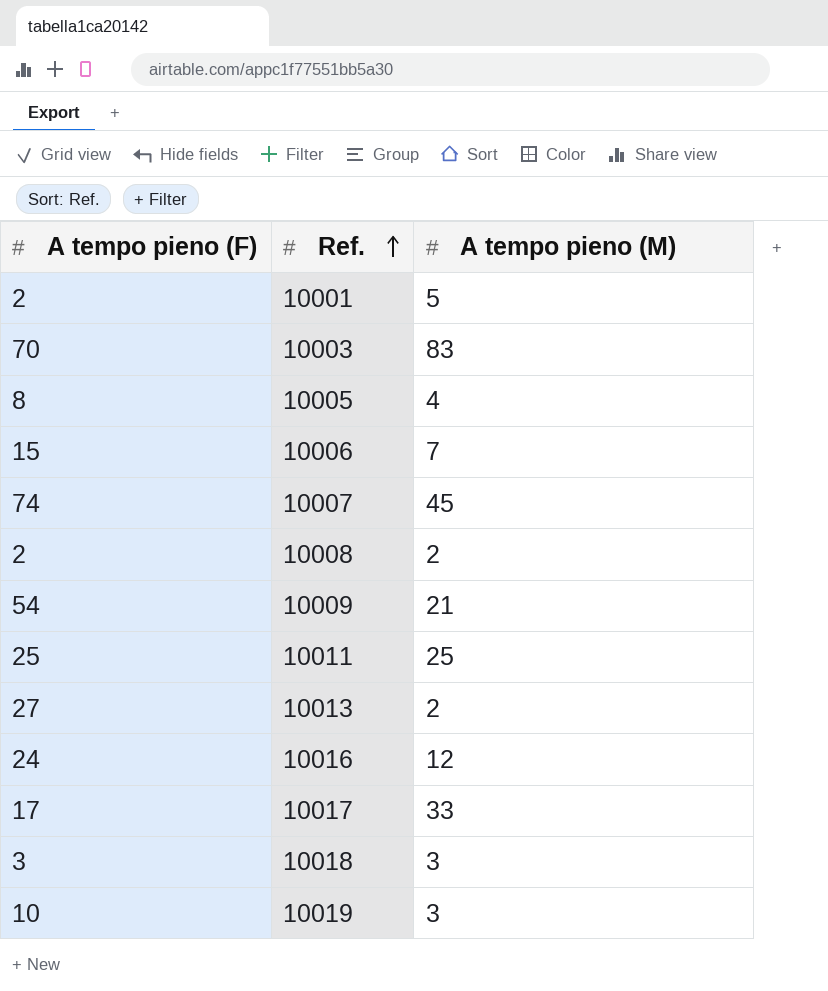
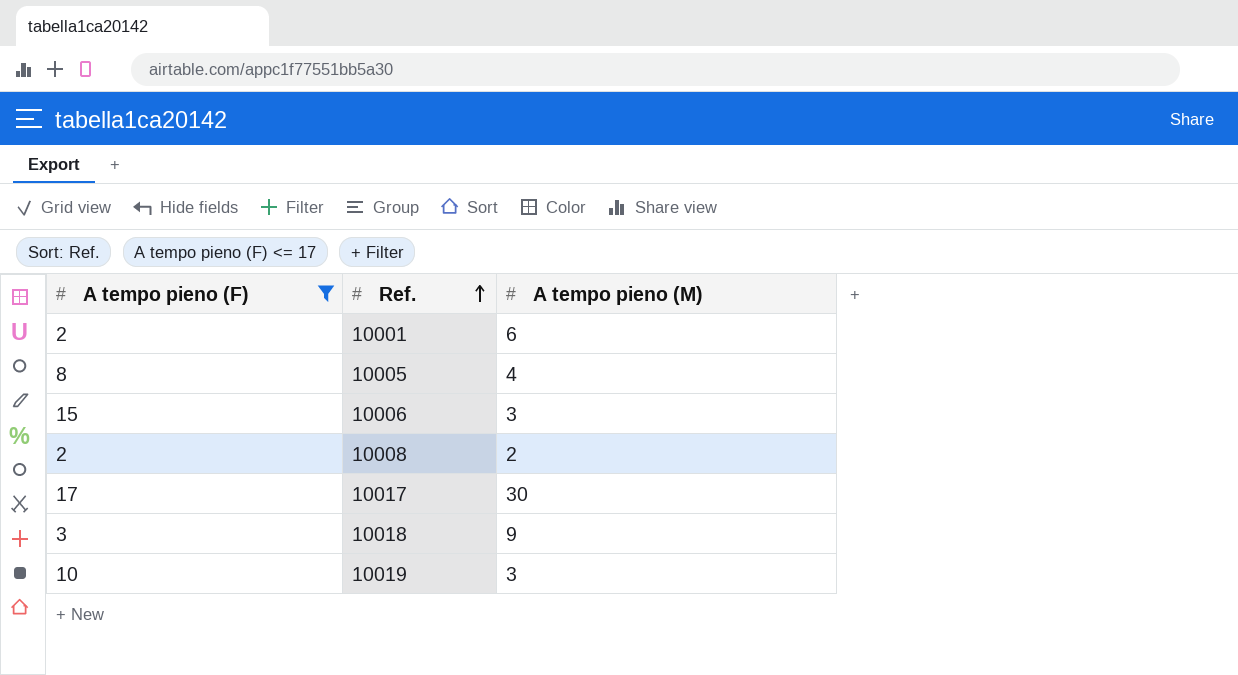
filter: none -> A tempo pieno (F) <= 17
10001 | A tempo pieno (M): 5 -> 6
10006 | A tempo pieno (M): 7 -> 3
10017 | A tempo pieno (M): 33 -> 30
10018 | A tempo pieno (M): 3 -> 9

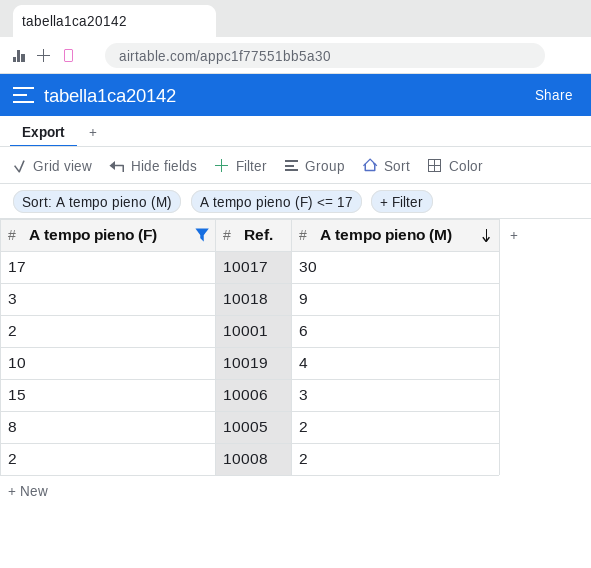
row order: Ref. ascending -> A tempo pieno (M) descending
10019 | A tempo pieno (M): 3 -> 4
10005 | A tempo pieno (M): 4 -> 2

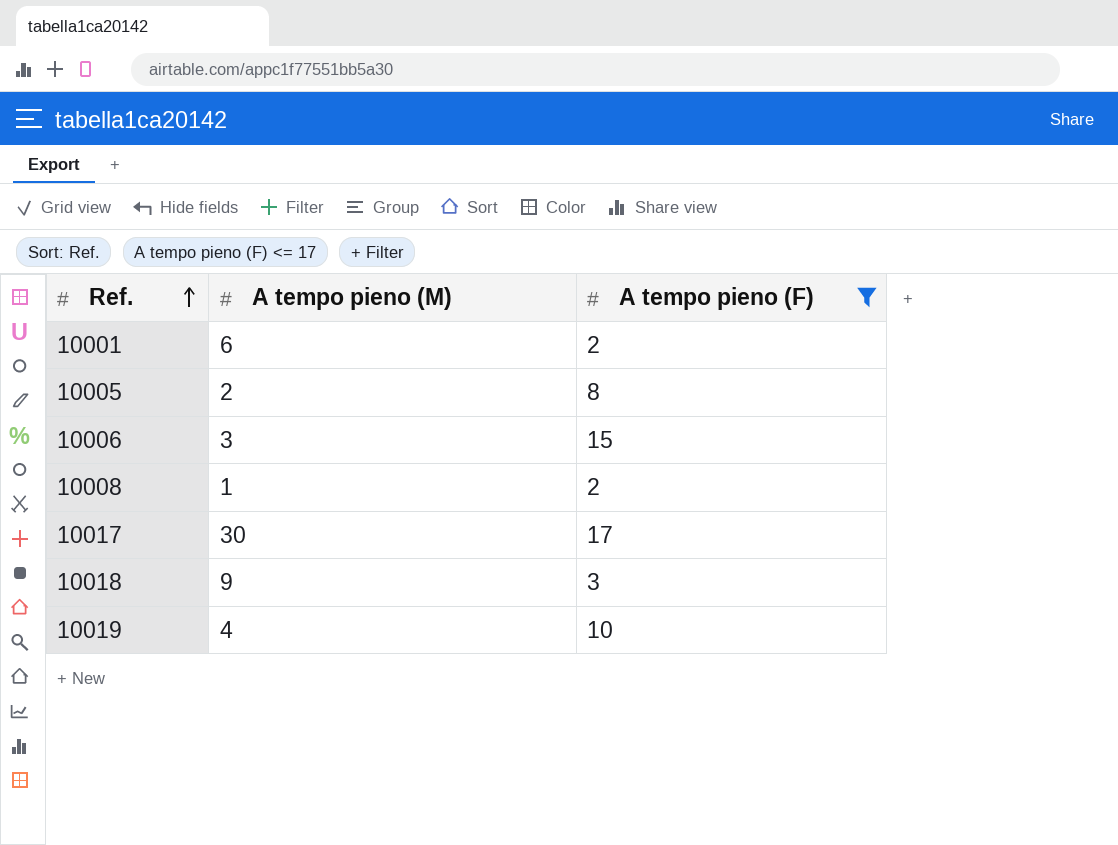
row order: A tempo pieno (M) descending -> Ref. ascending
column A tempo pieno (F) | position: 1 -> 3
10008 | A tempo pieno (M): 2 -> 1

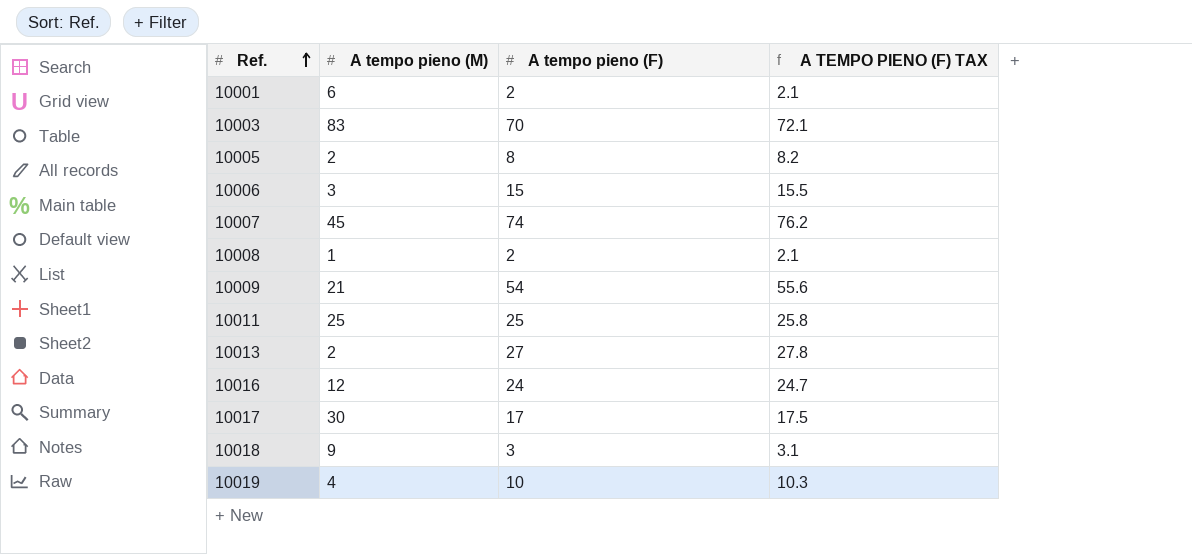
filter: A tempo pieno (F) <= 17 -> none
column A TEMPO PIENO (F) TAX | formula: none -> [A tempo pieno (F)] * 1.03

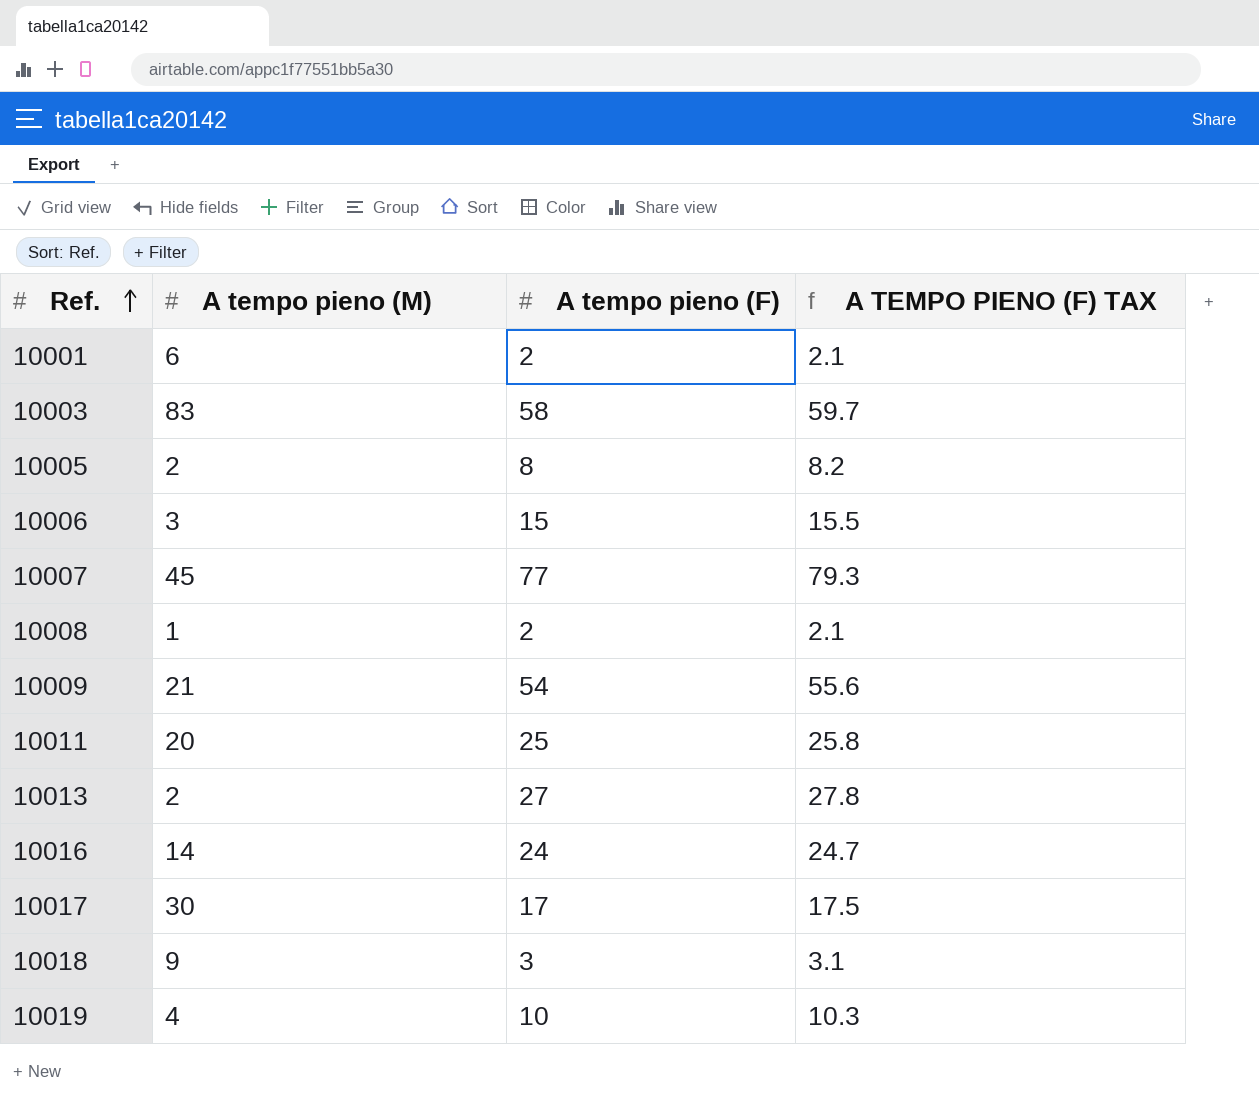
10003 | A tempo pieno (F): 70 -> 58
10003 | A TEMPO PIENO (F) TAX: 72.1 -> 59.7
10007 | A tempo pieno (F): 74 -> 77
10007 | A TEMPO PIENO (F) TAX: 76.2 -> 79.3
10011 | A tempo pieno (M): 25 -> 20
10016 | A tempo pieno (M): 12 -> 14

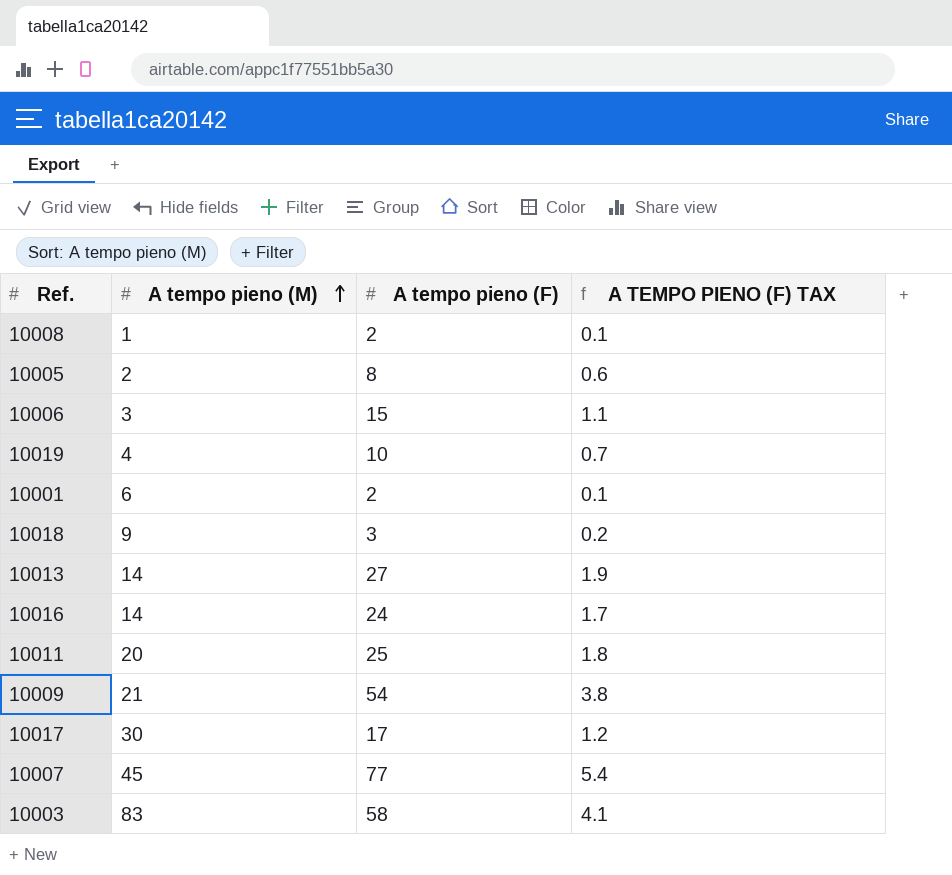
row order: Ref. ascending -> A tempo pieno (M) ascending
column A TEMPO PIENO (F) TAX | formula: [A tempo pieno (F)] * 1.03 -> [A tempo pieno (F)] * 0.07
10013 | A tempo pieno (M): 2 -> 14

